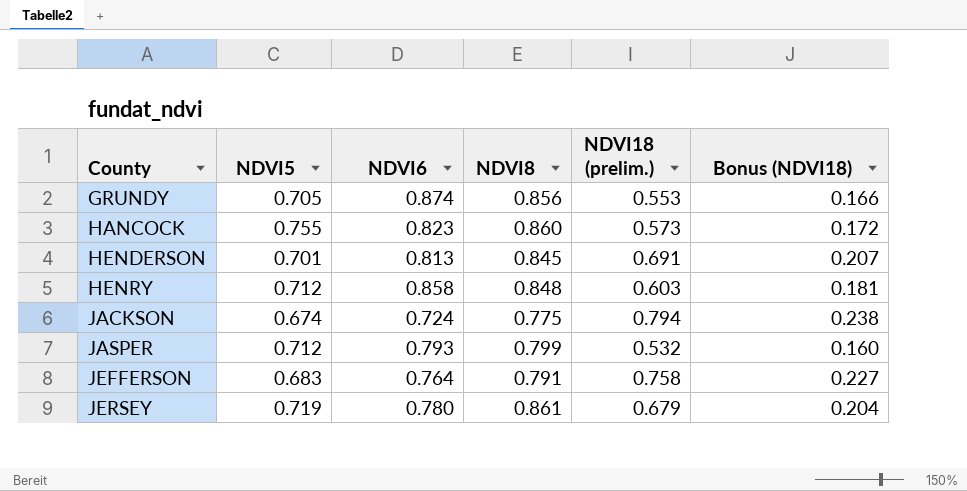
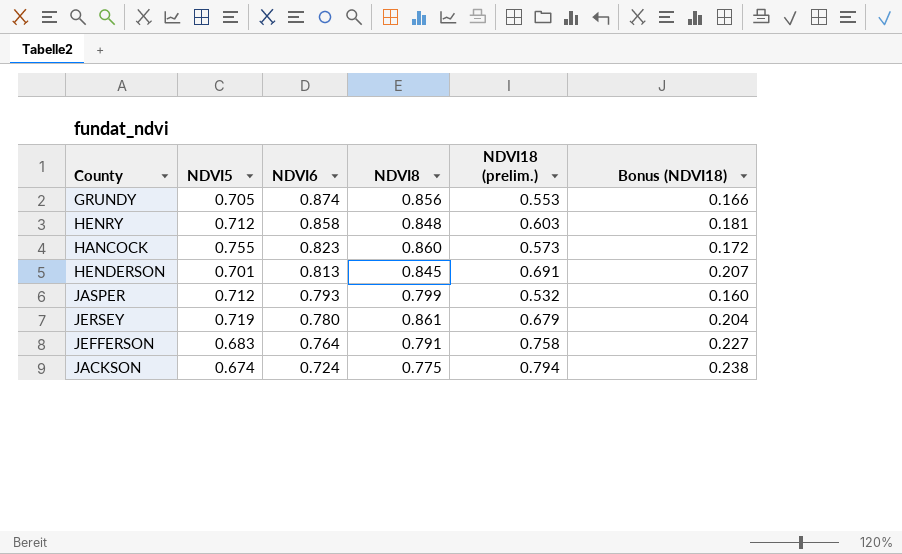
row order: County ascending -> NDVI6 descending

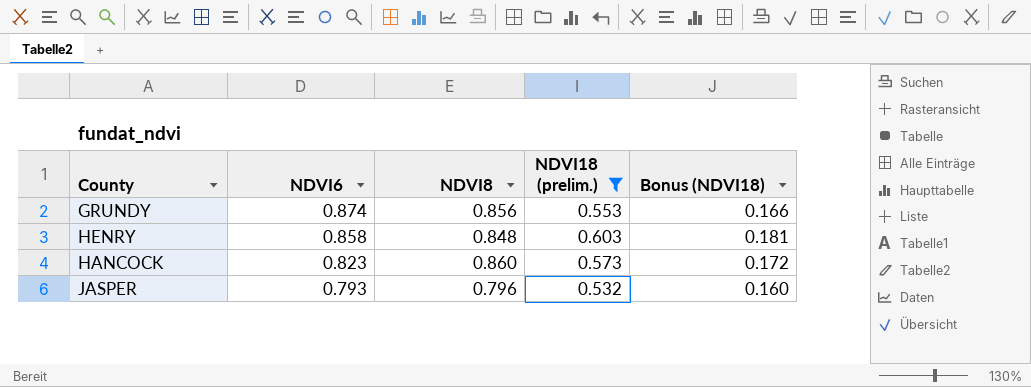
filter: none -> NDVI18 (prelim.) <= 0.603
column NDVI5 | position: 2 -> none
JASPER | NDVI8: 0.799 -> 0.796

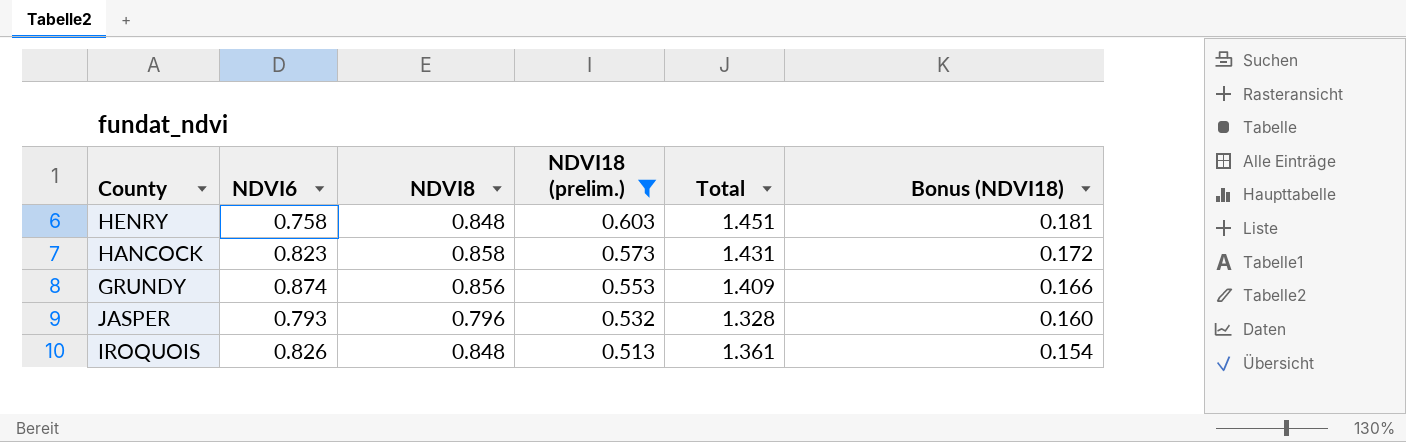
row order: NDVI6 descending -> NDVI18 (prelim.) descending
column Total | formula: none -> [NDVI8] + [NDVI18 (prelim.)]
HENRY | NDVI6: 0.858 -> 0.758
HANCOCK | NDVI8: 0.860 -> 0.858
row IROQUOIS: none -> 0.826 | 0.848 | 0.513 | 1.361 | 0.154

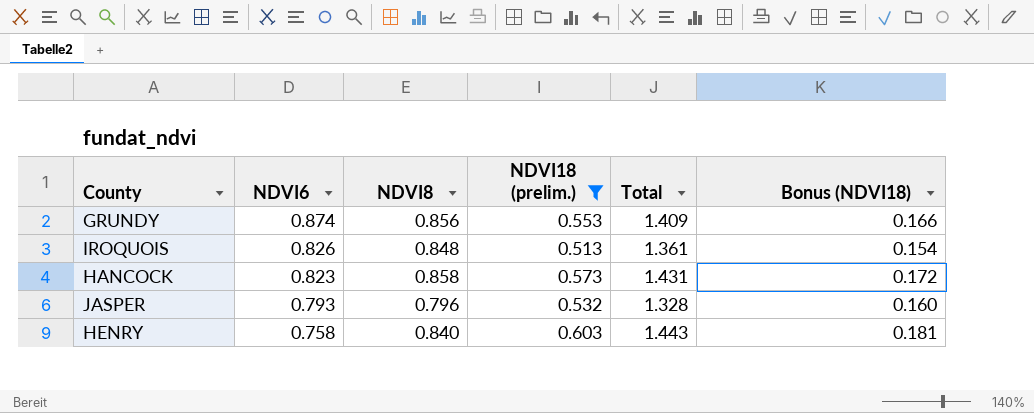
row order: NDVI18 (prelim.) descending -> NDVI6 descending
HENRY | NDVI8: 0.848 -> 0.840
HENRY | Total: 1.451 -> 1.443

